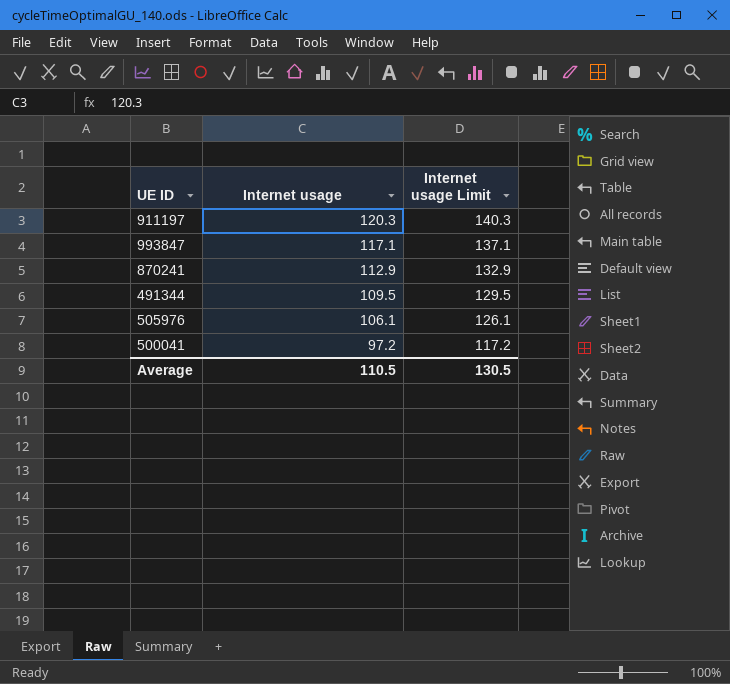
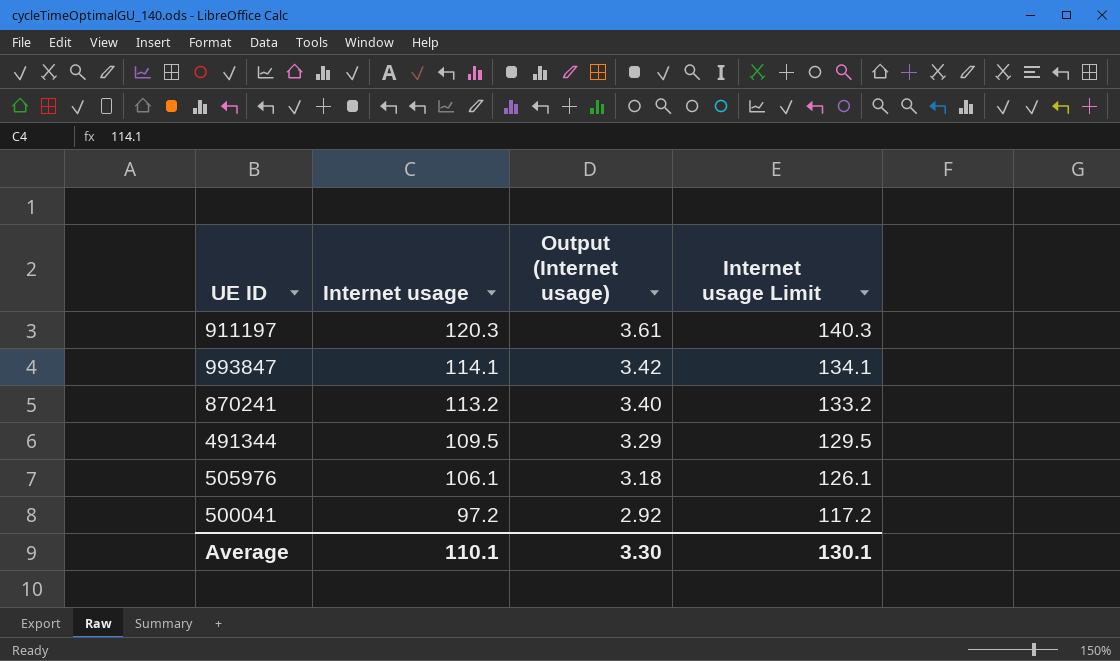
column Output (Internet usage) | formula: none -> [Internet usage] * 0.03
993847 | Internet usage: 117.1 -> 114.1
993847 | Internet usage Limit: 137.1 -> 134.1
870241 | Internet usage: 112.9 -> 113.2
870241 | Internet usage Limit: 132.9 -> 133.2
Average | Internet usage: 110.5 -> 110.1
Average | Internet usage Limit: 130.5 -> 130.1

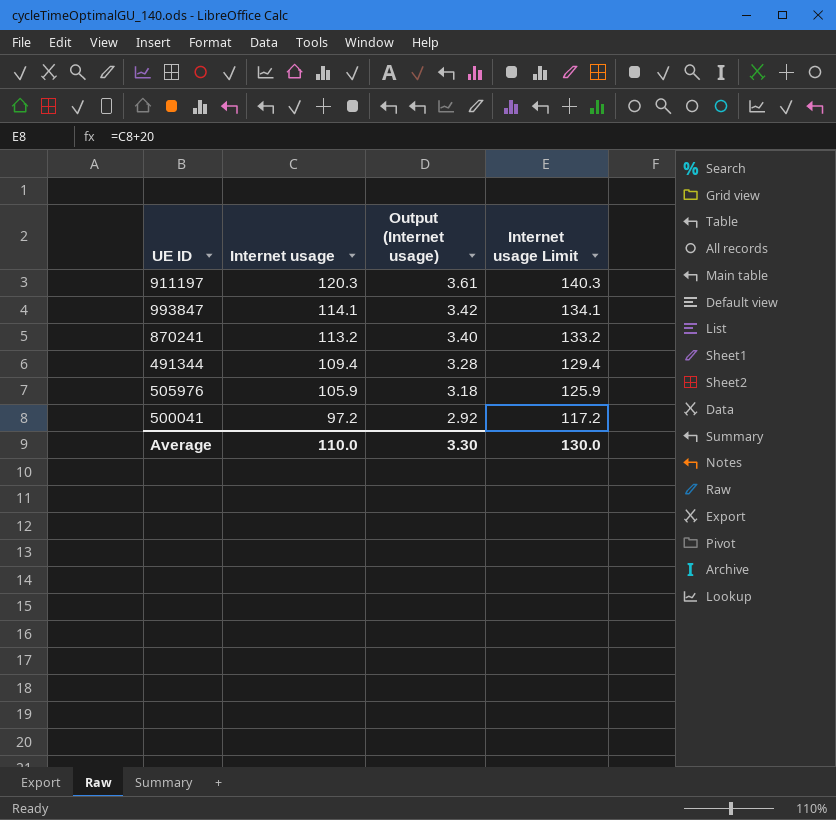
491344 | Internet usage: 109.5 -> 109.4
491344 | Output (Internet usage): 3.29 -> 3.28
491344 | Internet usage Limit: 129.5 -> 129.4
505976 | Internet usage: 106.1 -> 105.9
505976 | Internet usage Limit: 126.1 -> 125.9
Average | Internet usage: 110.1 -> 110.0
Average | Internet usage Limit: 130.1 -> 130.0

